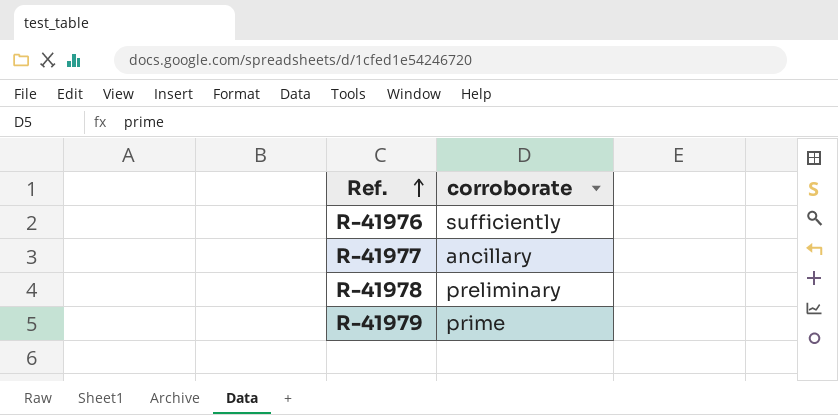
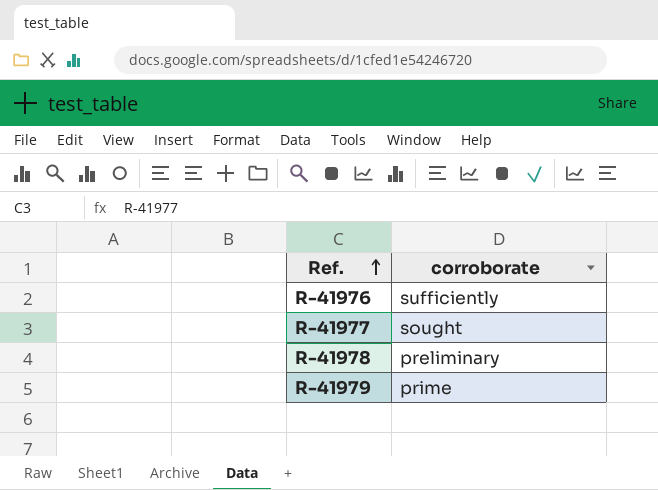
R-41977 | corroborate: ancillary -> sought

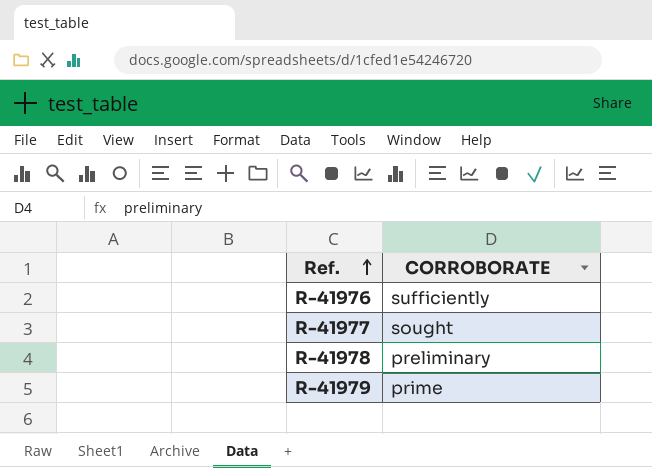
column name: corroborate -> CORROBORATE

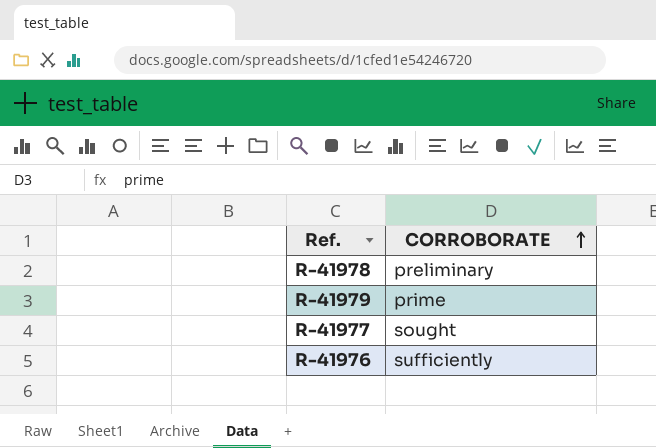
row order: Ref. ascending -> CORROBORATE ascending

